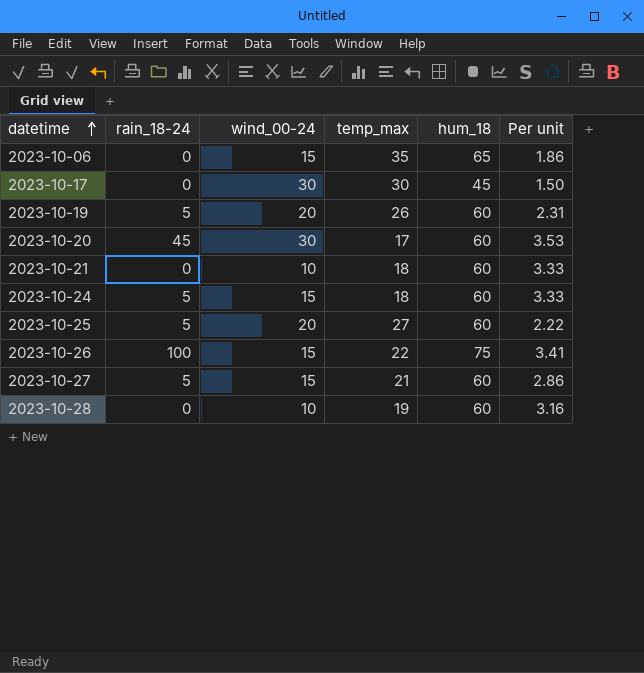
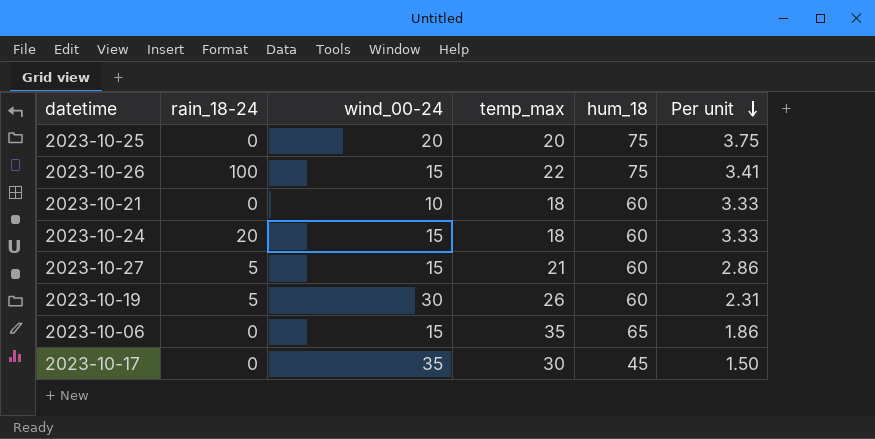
row order: datetime ascending -> Per unit descending
row 2023-10-20: 45 | 30 | 17 | 60 | 3.53 -> none
row 2023-10-28: 0 | 10 | 19 | 60 | 3.16 -> none
2023-10-25 | rain_18-24: 5 -> 0
2023-10-25 | temp_max: 27 -> 20
2023-10-25 | hum_18: 60 -> 75
2023-10-25 | Per unit: 2.22 -> 3.75
2023-10-24 | rain_18-24: 5 -> 20
2023-10-19 | wind_00-24: 20 -> 30
2023-10-17 | wind_00-24: 30 -> 35

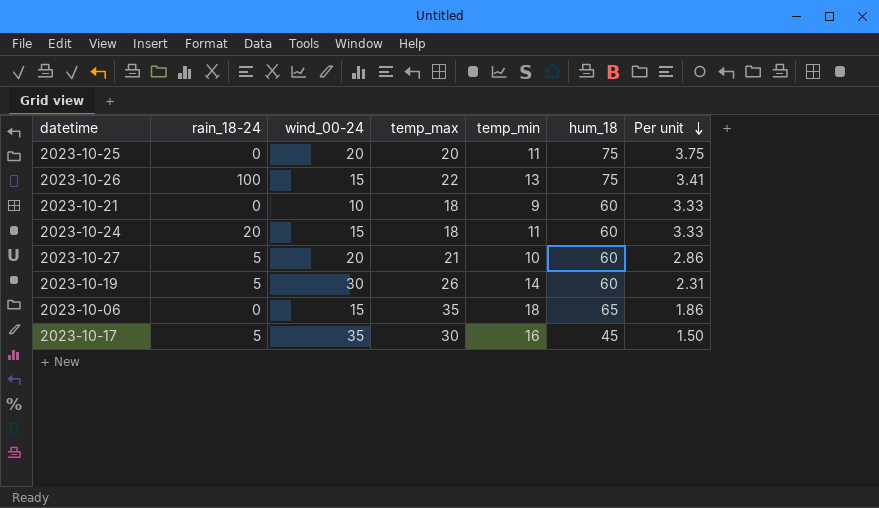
column temp_min | position: none -> 5
2023-10-27 | wind_00-24: 15 -> 20
2023-10-17 | rain_18-24: 0 -> 5

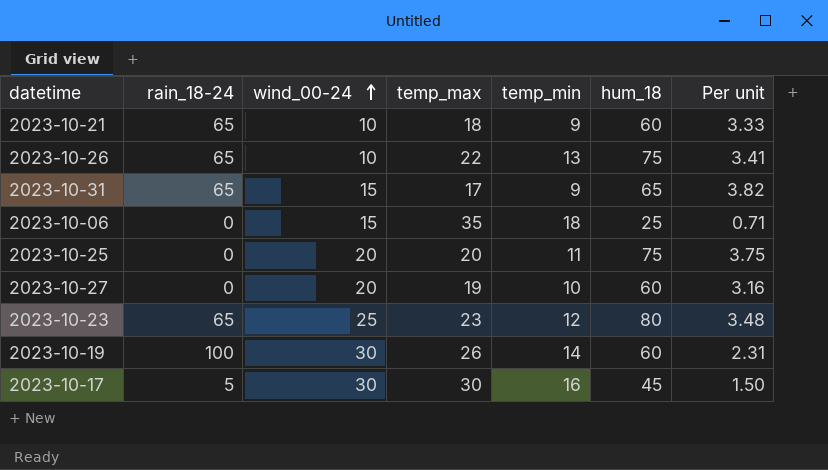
row order: Per unit descending -> wind_00-24 ascending
row 2023-10-24: 20 | 15 | 18 | 11 | 60 | 3.33 -> none
2023-10-21 | rain_18-24: 0 -> 65
2023-10-26 | rain_18-24: 100 -> 65
2023-10-26 | wind_00-24: 15 -> 10
row 2023-10-31: none -> 65 | 15 | 17 | 9 | 65 | 3.82
2023-10-06 | hum_18: 65 -> 25
2023-10-06 | Per unit: 1.86 -> 0.71
2023-10-27 | rain_18-24: 5 -> 0
2023-10-27 | temp_max: 21 -> 19
2023-10-27 | Per unit: 2.86 -> 3.16
row 2023-10-23: none -> 65 | 25 | 23 | 12 | 80 | 3.48
2023-10-19 | rain_18-24: 5 -> 100
2023-10-17 | wind_00-24: 35 -> 30

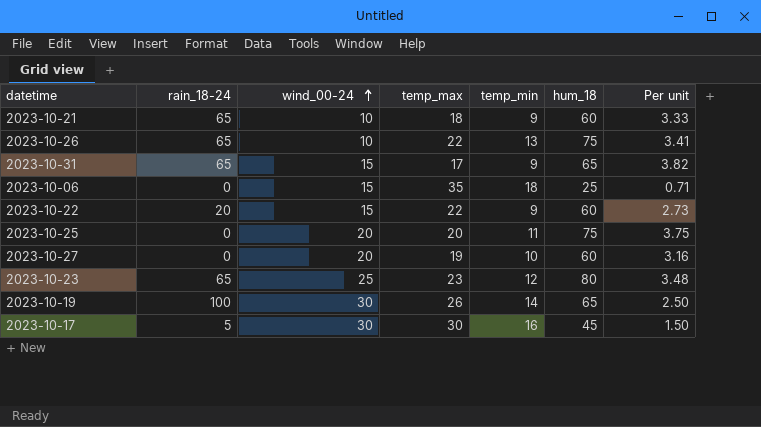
row 2023-10-22: none -> 20 | 15 | 22 | 9 | 60 | 2.73
2023-10-19 | hum_18: 60 -> 65
2023-10-19 | Per unit: 2.31 -> 2.50

